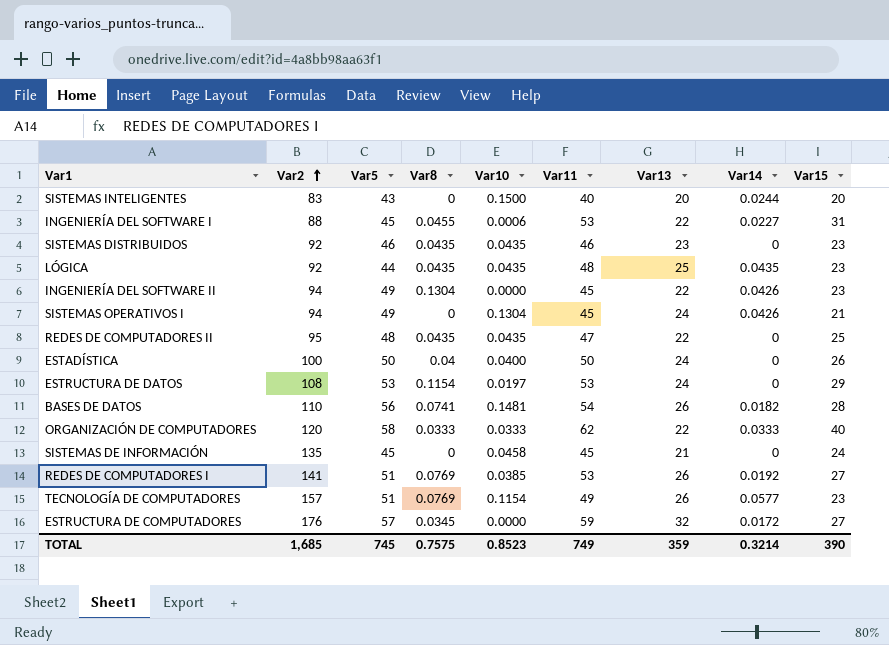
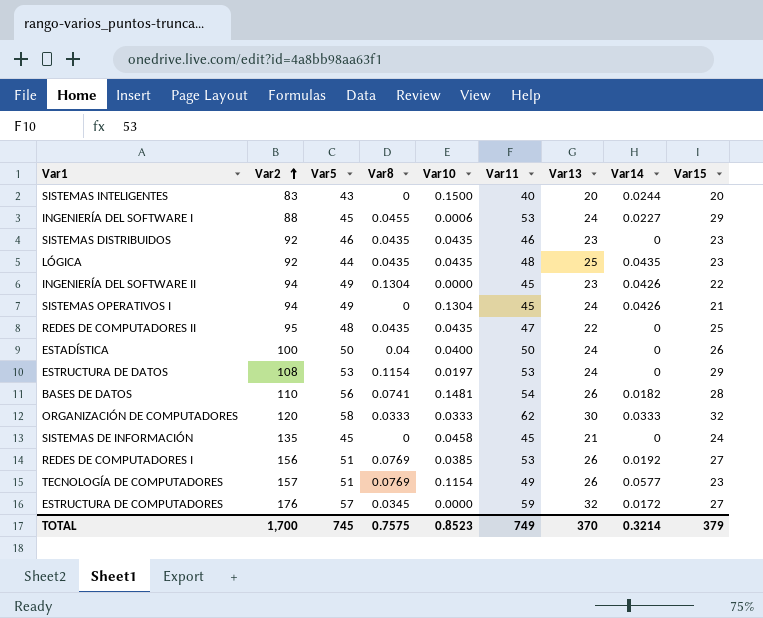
INGENIERÍA DEL SOFTWARE I | Var13: 22 -> 24
INGENIERÍA DEL SOFTWARE I | Var15: 31 -> 29
INGENIERÍA DEL SOFTWARE II | Var13: 22 -> 23
INGENIERÍA DEL SOFTWARE II | Var15: 23 -> 22
ORGANIZACIÓN DE COMPUTADORES | Var13: 22 -> 30
ORGANIZACIÓN DE COMPUTADORES | Var15: 40 -> 32
REDES DE COMPUTADORES I | Var2: 141 -> 156
TOTAL | Var2: 1,685 -> 1,700
TOTAL | Var13: 359 -> 370
TOTAL | Var15: 390 -> 379

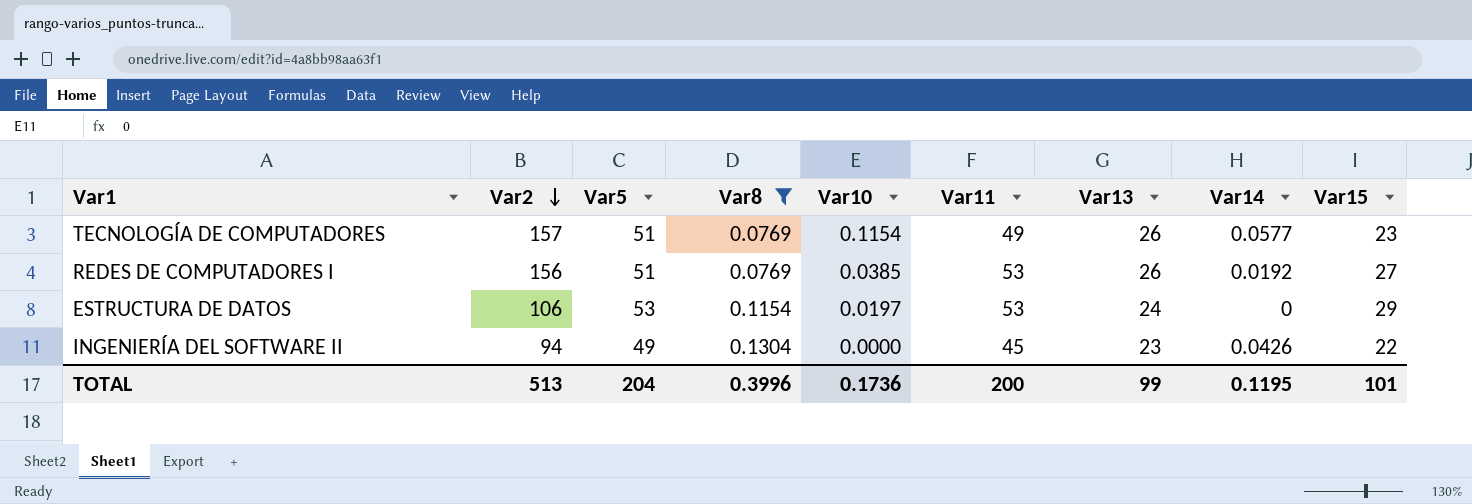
filter: none -> Var8 >= 0.0769
row order: Var2 ascending -> Var2 descending
ESTRUCTURA DE DATOS | Var2: 108 -> 106
TOTAL | Var2: 1,700 -> 513
TOTAL | Var5: 745 -> 204
TOTAL | Var8: 0.7575 -> 0.3996
TOTAL | Var10: 0.8523 -> 0.1736
TOTAL | Var11: 749 -> 200
TOTAL | Var13: 370 -> 99
TOTAL | Var14: 0.3214 -> 0.1195
TOTAL | Var15: 379 -> 101

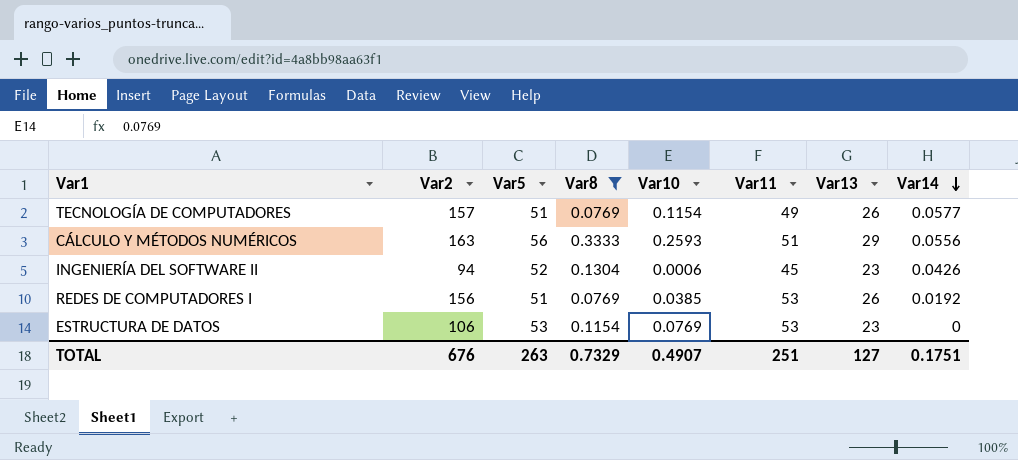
row order: Var2 descending -> Var14 descending
column Var15 | formula: [Var11] - [Var13] -> none
row CÁLCULO Y MÉTODOS NUMÉRICOS: none -> 163 | 56 | 0.3333 | 0.2593 | 51 | 29 | 0.0556
INGENIERÍA DEL SOFTWARE II | Var5: 49 -> 52
INGENIERÍA DEL SOFTWARE II | Var10: 0.0000 -> 0.0006
ESTRUCTURA DE DATOS | Var10: 0.0197 -> 0.0769
ESTRUCTURA DE DATOS | Var13: 24 -> 23
TOTAL | Var2: 513 -> 676
TOTAL | Var5: 204 -> 263
TOTAL | Var8: 0.3996 -> 0.7329
TOTAL | Var10: 0.1736 -> 0.4907
TOTAL | Var11: 200 -> 251
TOTAL | Var13: 99 -> 127
TOTAL | Var14: 0.1195 -> 0.1751

